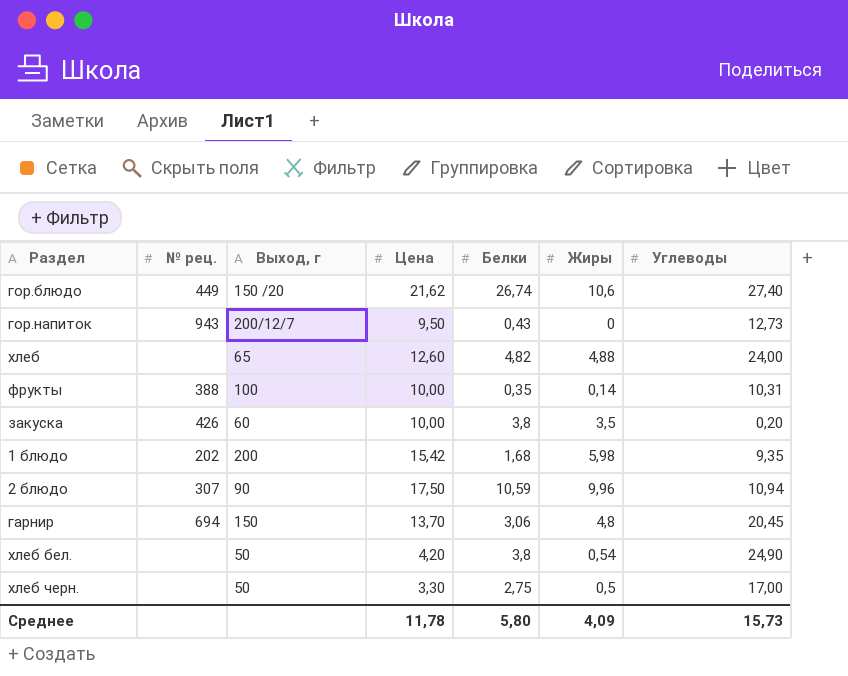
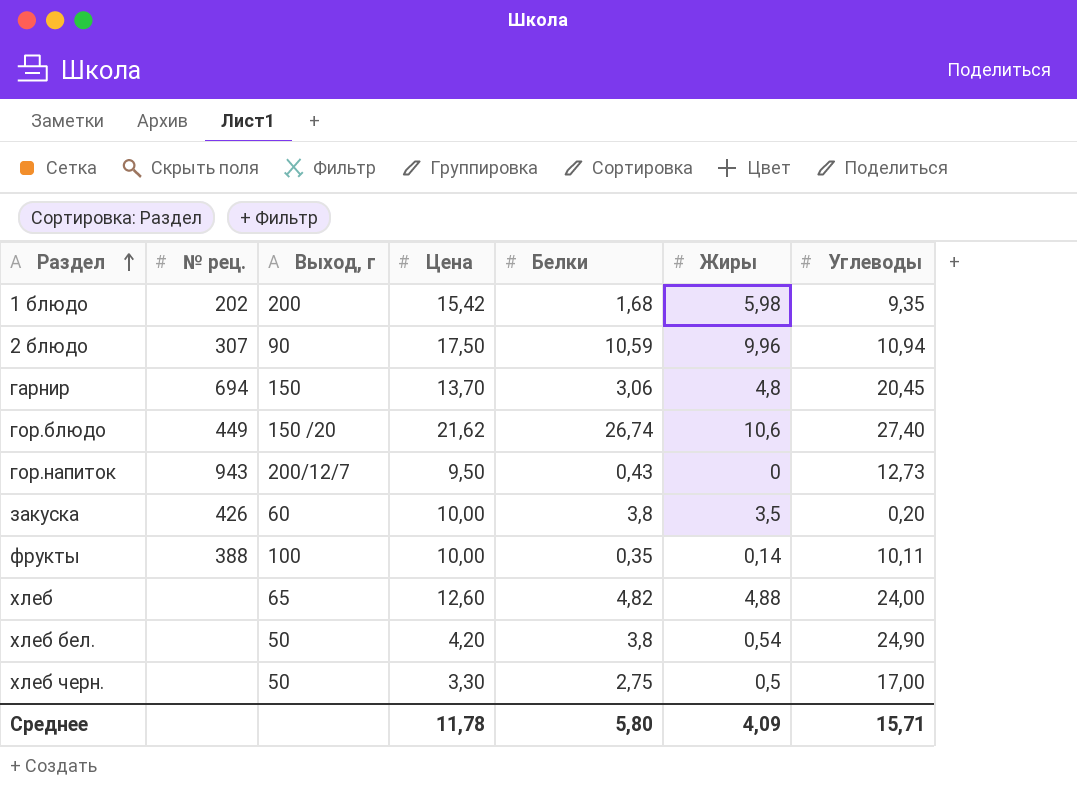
row order: none -> Раздел ascending
фрукты | Углеводы: 10,31 -> 10,11
Среднее | Углеводы: 15,73 -> 15,71

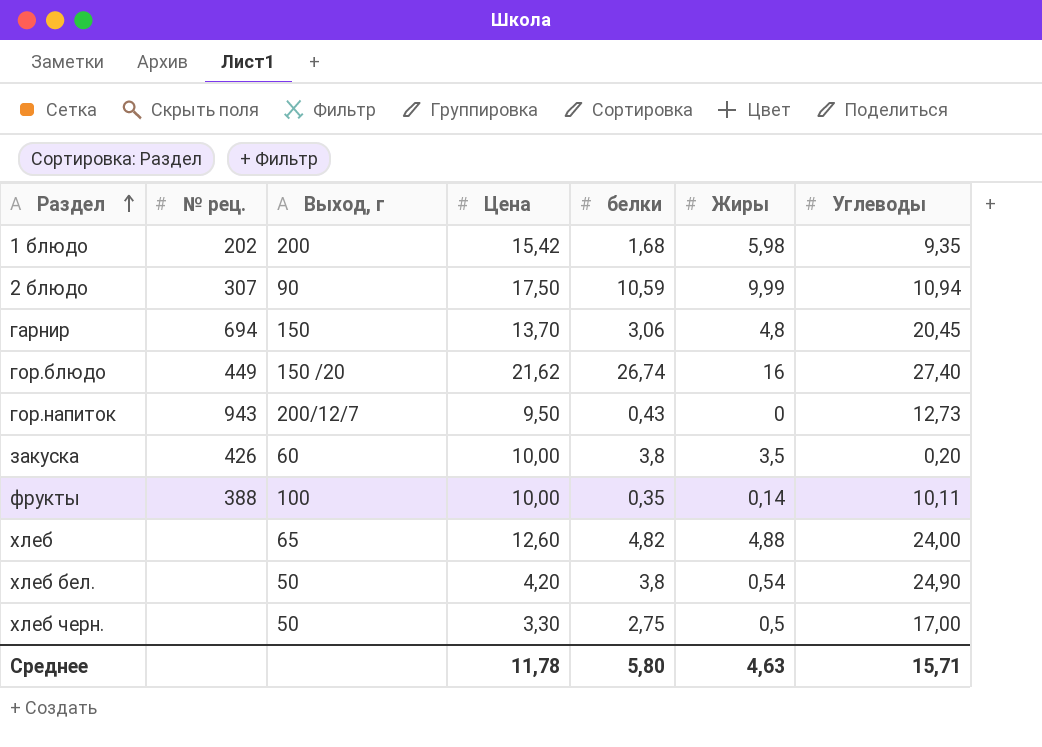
column name: Белки -> белки
2 блюдо | Жиры: 9,96 -> 9,99
гор.блюдо | Жиры: 10,6 -> 16
Среднее | Жиры: 4,09 -> 4,63

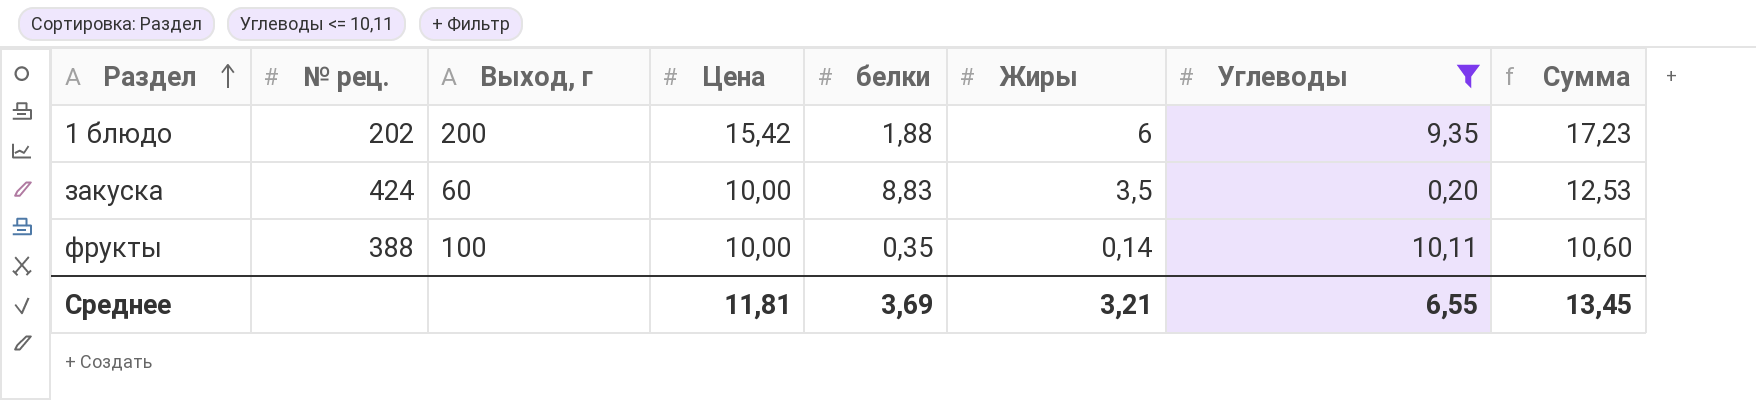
filter: none -> Углеводы <= 10,11
column Сумма | formula: none -> [белки] + [Жиры] + [Углеводы]
1 блюдо | белки: 1,68 -> 1,88
1 блюдо | Жиры: 5,98 -> 6
закуска | № рец.: 426 -> 424
закуска | белки: 3,8 -> 8,83
Среднее | Цена: 11,78 -> 11,81
Среднее | белки: 5,80 -> 3,69
Среднее | Жиры: 4,63 -> 3,21
Среднее | Углеводы: 15,71 -> 6,55

